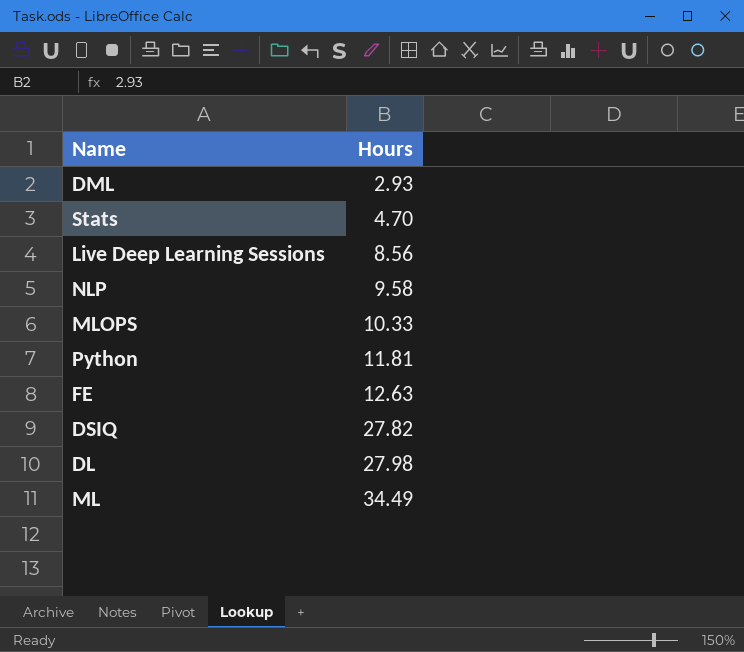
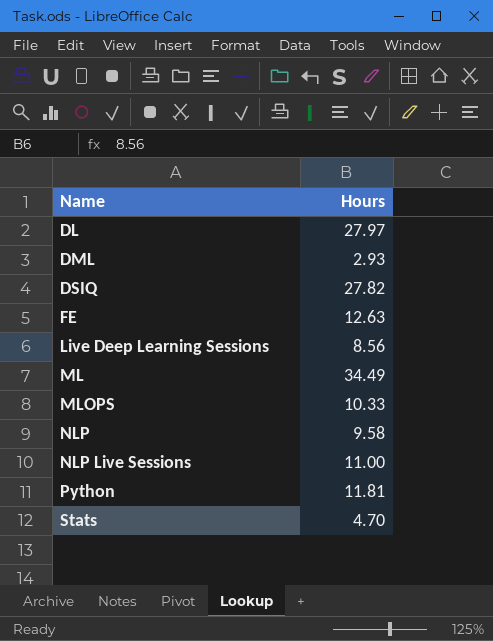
row order: Hours ascending -> Name ascending
DL | Hours: 27.98 -> 27.97
row NLP Live Sessions: none -> 11.00

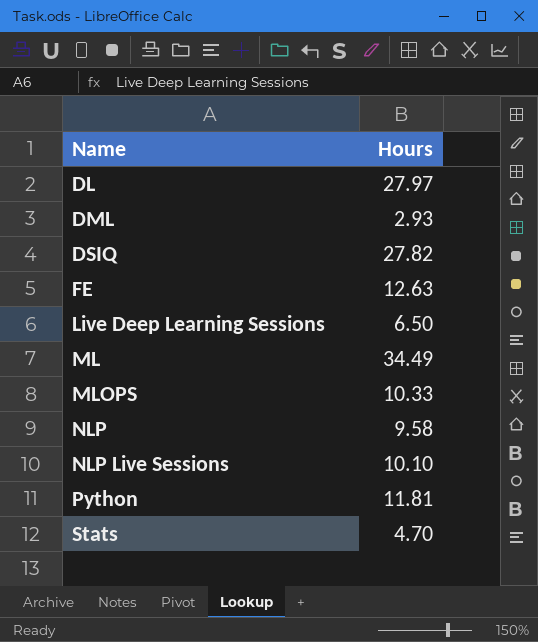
Live Deep Learning Sessions | Hours: 8.56 -> 6.50
NLP Live Sessions | Hours: 11.00 -> 10.10

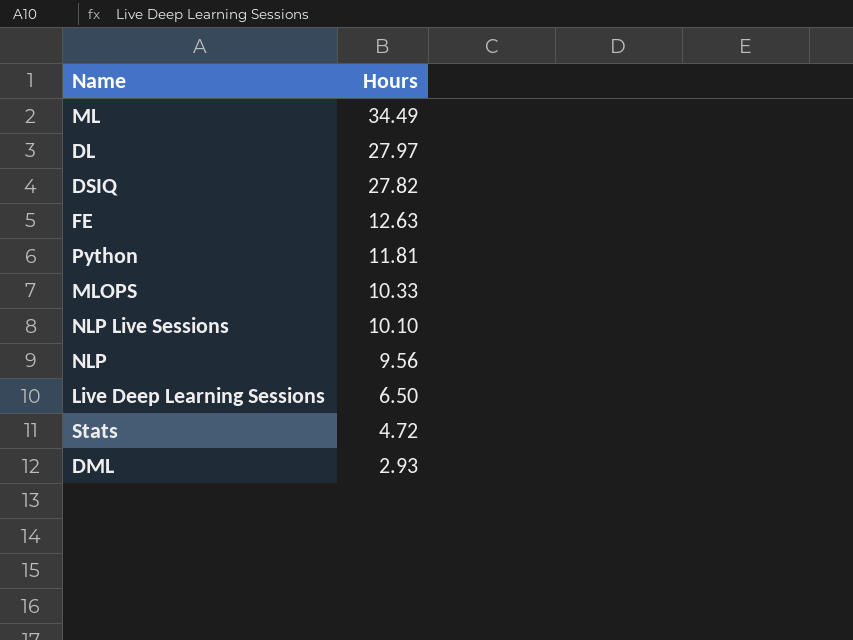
row order: Name ascending -> Hours descending
NLP | Hours: 9.58 -> 9.56
Stats | Hours: 4.70 -> 4.72

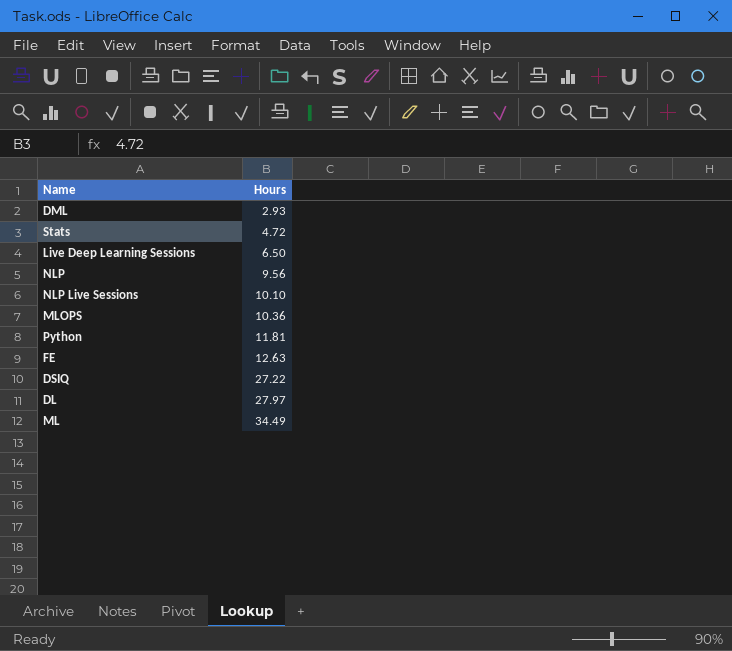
row order: Hours descending -> Hours ascending
MLOPS | Hours: 10.33 -> 10.36
DSIQ | Hours: 27.82 -> 27.22

